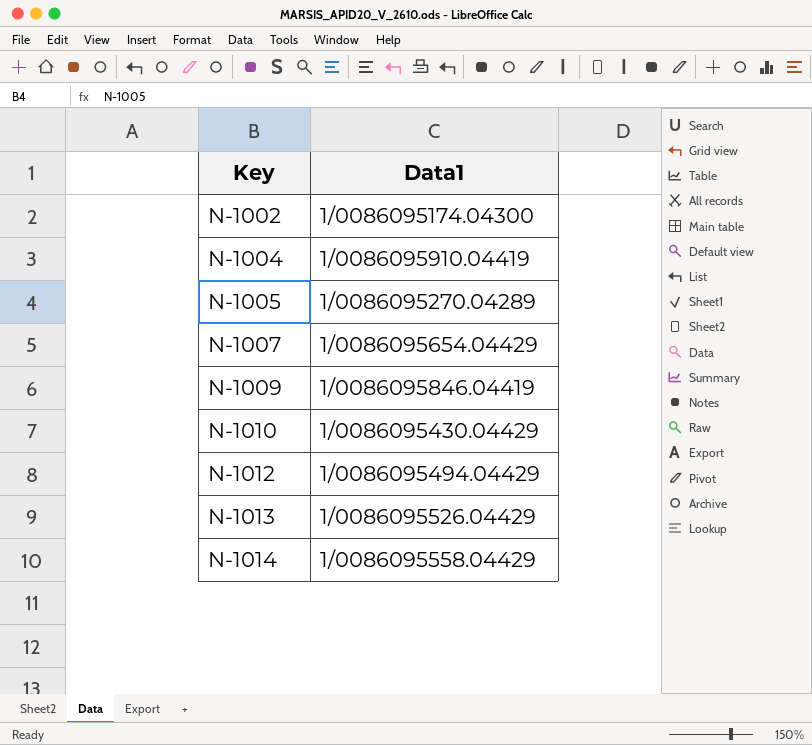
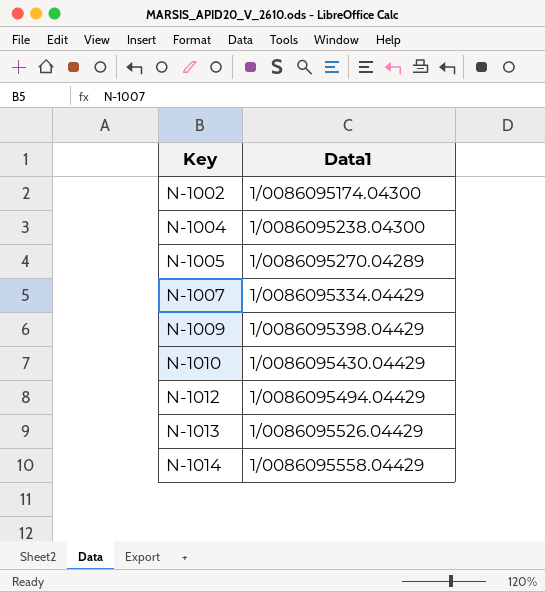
N-1004 | Data1: 1/0086095910.04419 -> 1/0086095238.04300
N-1007 | Data1: 1/0086095654.04429 -> 1/0086095334.04429
N-1009 | Data1: 1/0086095846.04419 -> 1/0086095398.04429

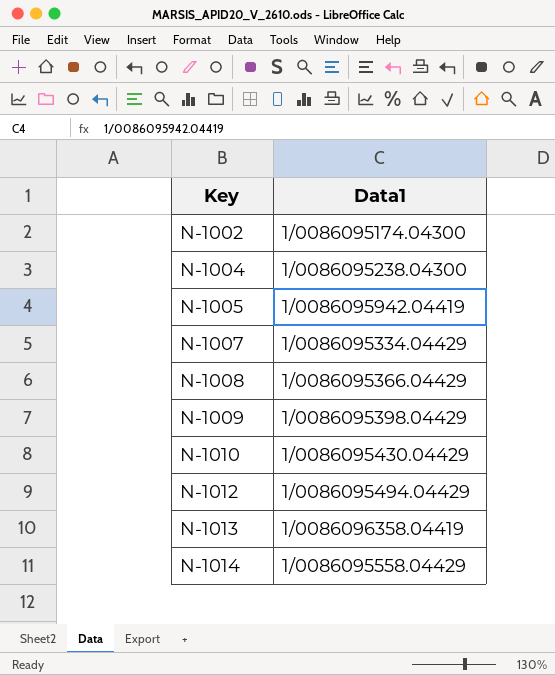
N-1005 | Data1: 1/0086095270.04289 -> 1/0086095942.04419
row N-1008: none -> 1/0086095366.04429
N-1013 | Data1: 1/0086095526.04429 -> 1/0086096358.04419

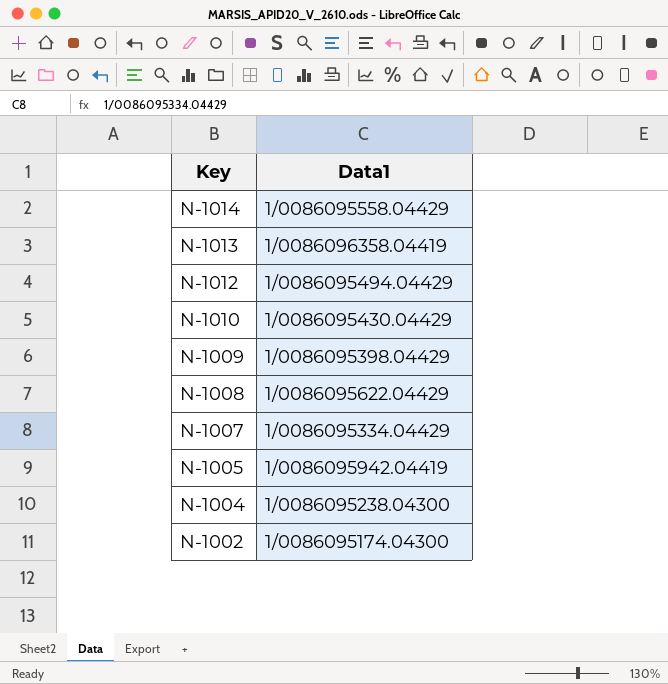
row order: Key ascending -> Key descending
N-1008 | Data1: 1/0086095366.04429 -> 1/0086095622.04429

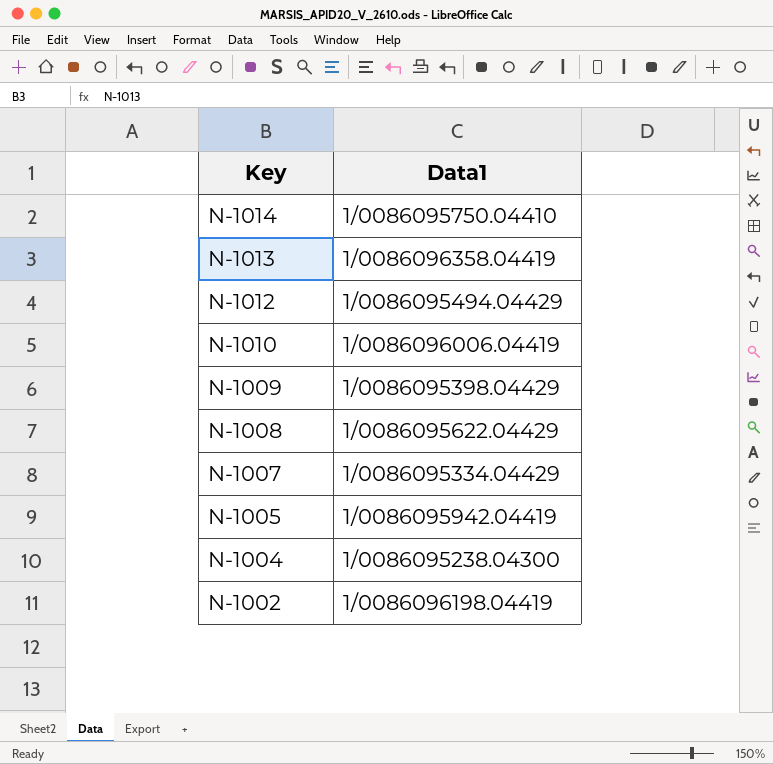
N-1014 | Data1: 1/0086095558.04429 -> 1/0086095750.04410
N-1010 | Data1: 1/0086095430.04429 -> 1/0086096006.04419
N-1002 | Data1: 1/0086095174.04300 -> 1/0086096198.04419

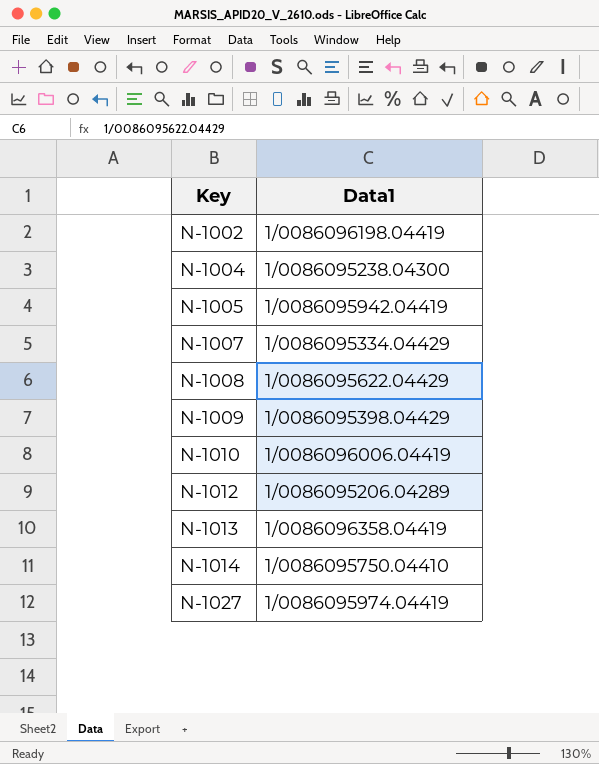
row order: Key descending -> Key ascending
N-1012 | Data1: 1/0086095494.04429 -> 1/0086095206.04289
row N-1027: none -> 1/0086095974.04419

